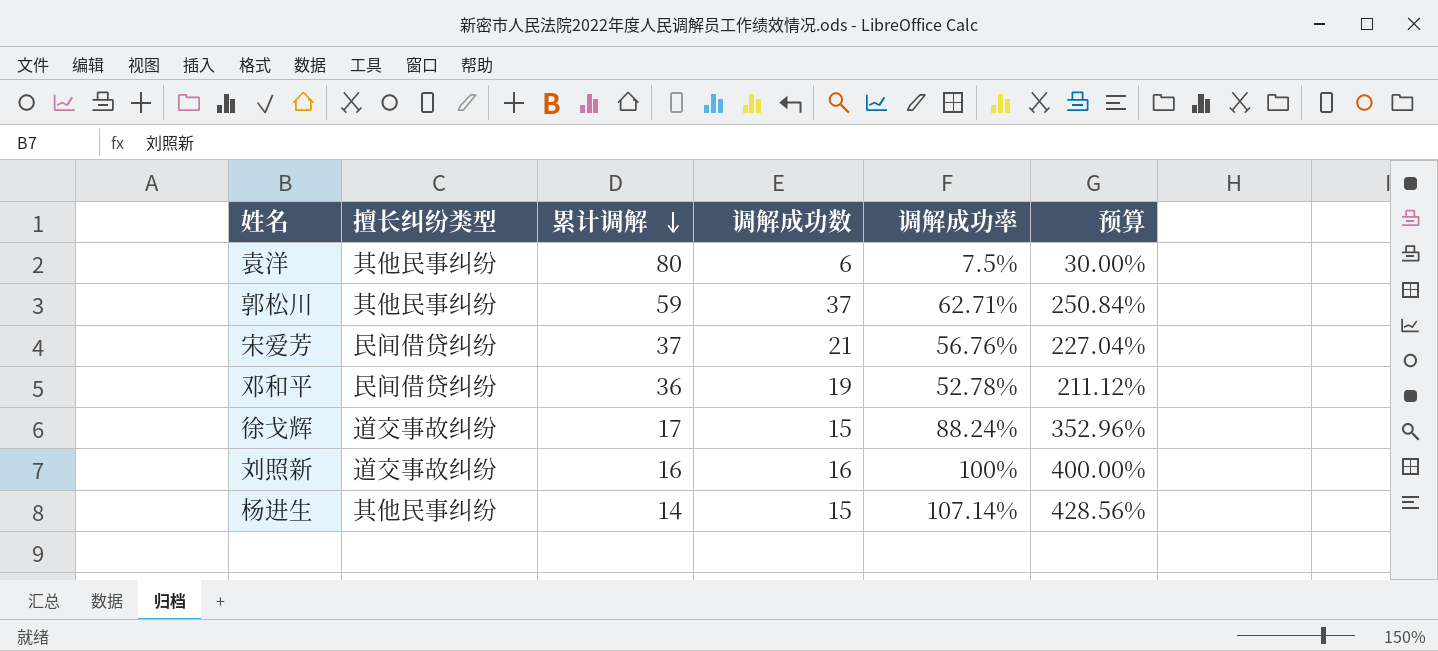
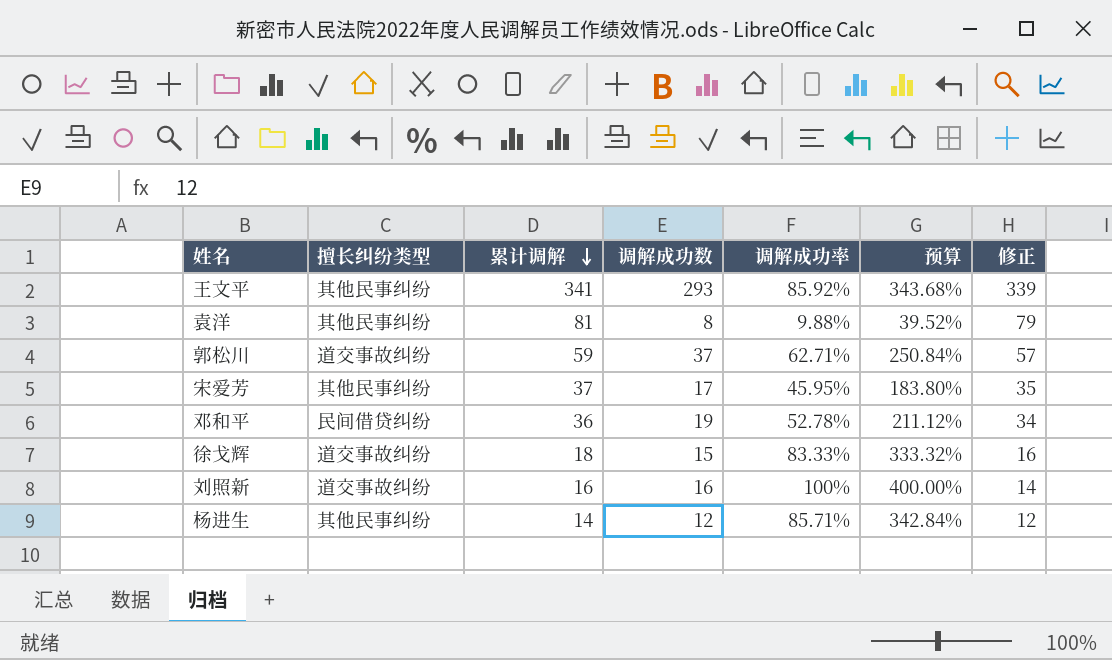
column 修正 | formula: none -> [累计调解] - 2
row 王文平: none -> 其他民事纠纷 | 341 | 293 | 85.92% | 343.68% | 339
袁洋 | 累计调解: 80 -> 81
袁洋 | 调解成功数: 6 -> 8
袁洋 | 调解成功率: 7.5% -> 9.88%
袁洋 | 预算: 30.00% -> 39.52%
郭松川 | 擅长纠纷类型: 其他民事纠纷 -> 道交事故纠纷
宋爱芳 | 擅长纠纷类型: 民间借贷纠纷 -> 其他民事纠纷
宋爱芳 | 调解成功数: 21 -> 17
宋爱芳 | 调解成功率: 56.76% -> 45.95%
宋爱芳 | 预算: 227.04% -> 183.80%
徐戈辉 | 累计调解: 17 -> 18
徐戈辉 | 调解成功率: 88.24% -> 83.33%
徐戈辉 | 预算: 352.96% -> 333.32%
杨进生 | 调解成功数: 15 -> 12
杨进生 | 调解成功率: 107.14% -> 85.71%
杨进生 | 预算: 428.56% -> 342.84%

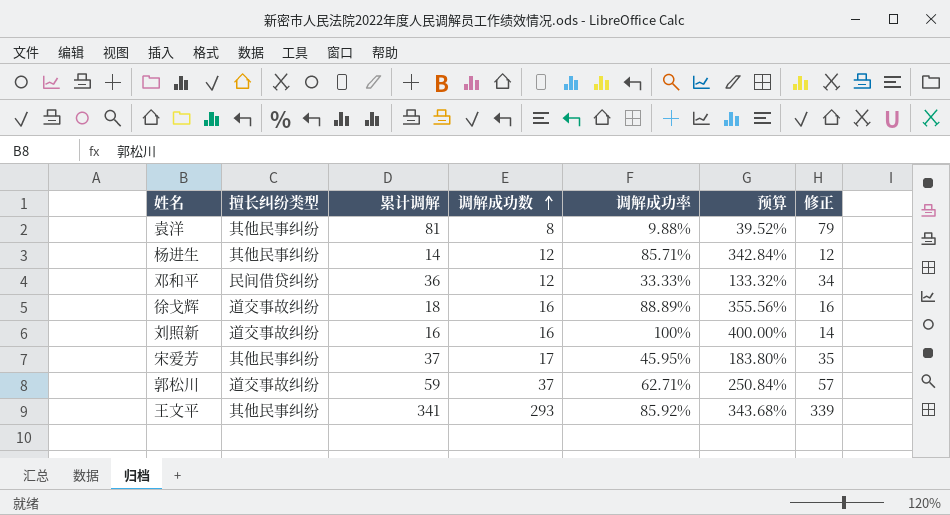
row order: 累计调解 descending -> 调解成功数 ascending
邓和平 | 调解成功数: 19 -> 12
邓和平 | 调解成功率: 52.78% -> 33.33%
邓和平 | 预算: 211.12% -> 133.32%
徐戈辉 | 调解成功数: 15 -> 16
徐戈辉 | 调解成功率: 83.33% -> 88.89%
徐戈辉 | 预算: 333.32% -> 355.56%

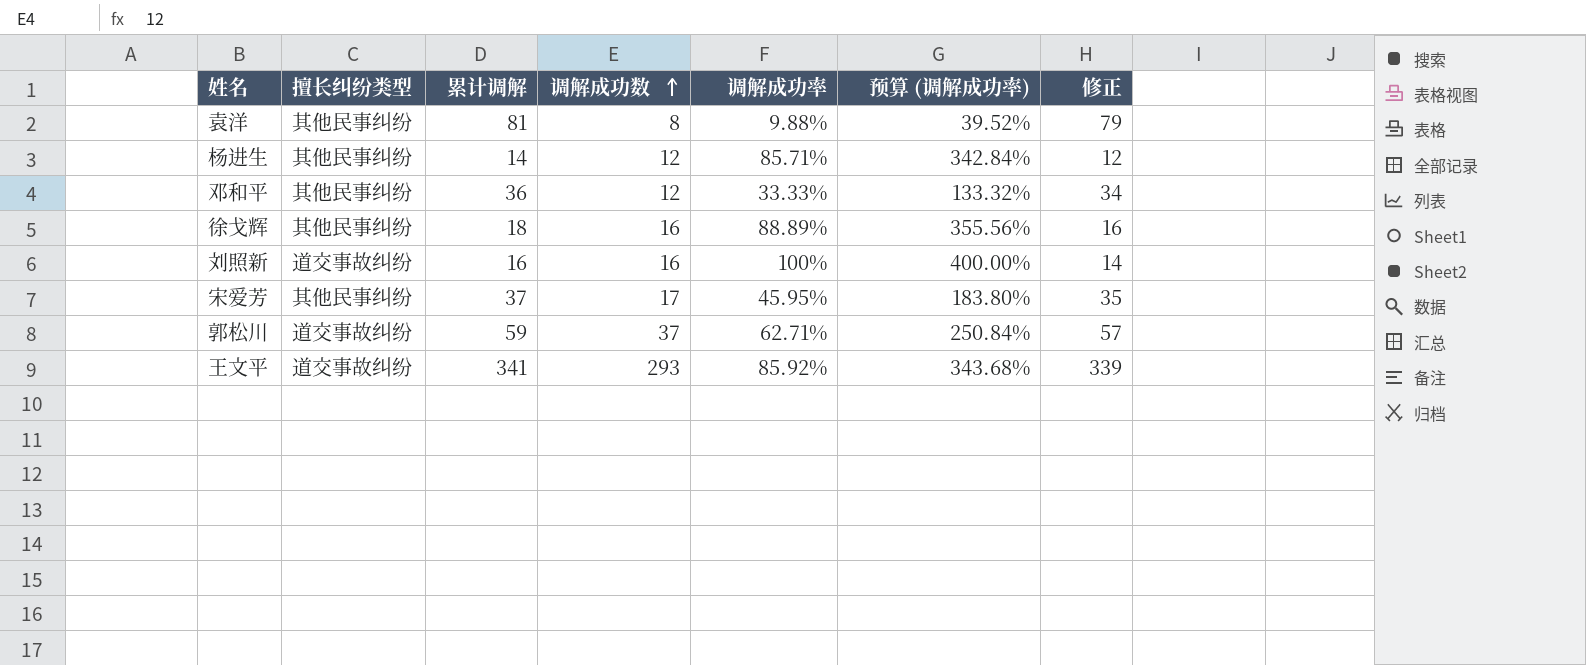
column name: 预算 -> 预算 (调解成功率)
邓和平 | 擅长纠纷类型: 民间借贷纠纷 -> 其他民事纠纷
徐戈辉 | 擅长纠纷类型: 道交事故纠纷 -> 其他民事纠纷
王文平 | 擅长纠纷类型: 其他民事纠纷 -> 道交事故纠纷

